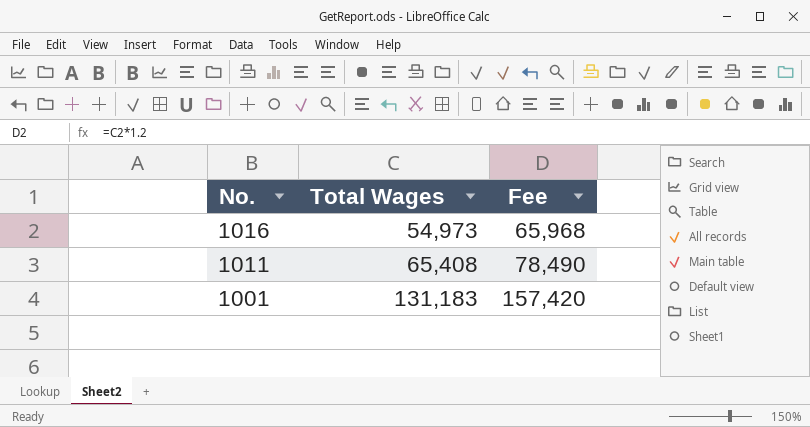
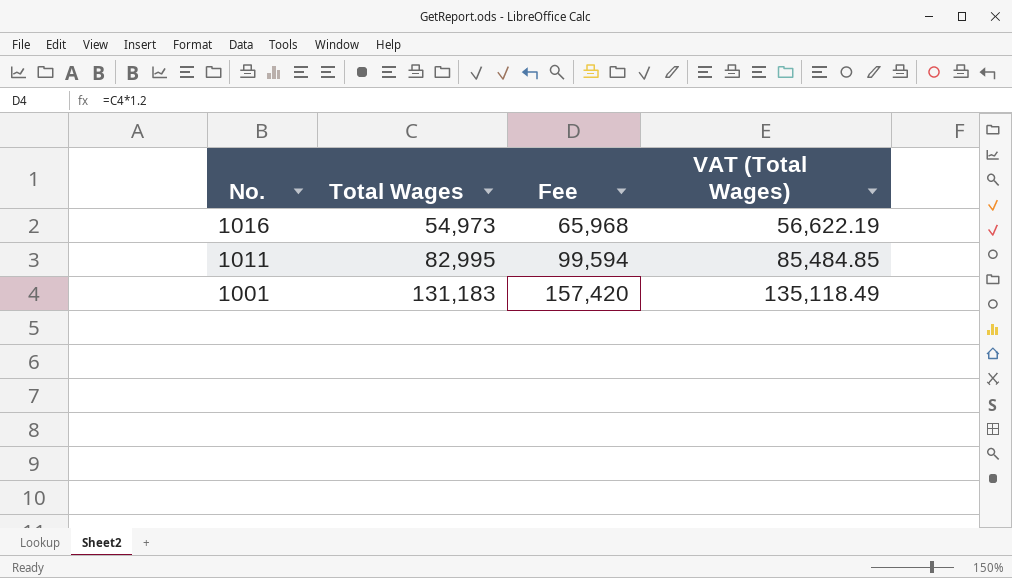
column VAT (Total Wages) | formula: none -> [Total Wages] * 1.03
1011 | Total Wages: 65,408 -> 82,995
1011 | Fee: 78,490 -> 99,594

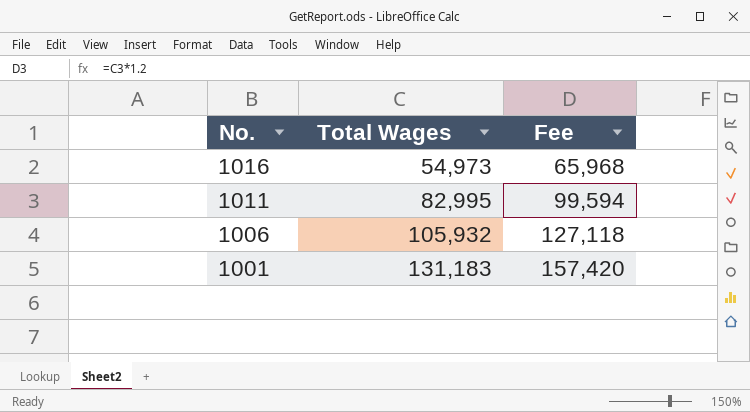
column VAT (Total Wages) | formula: [Total Wages] * 1.03 -> none
row 1006: none -> 105,932 | 127,118

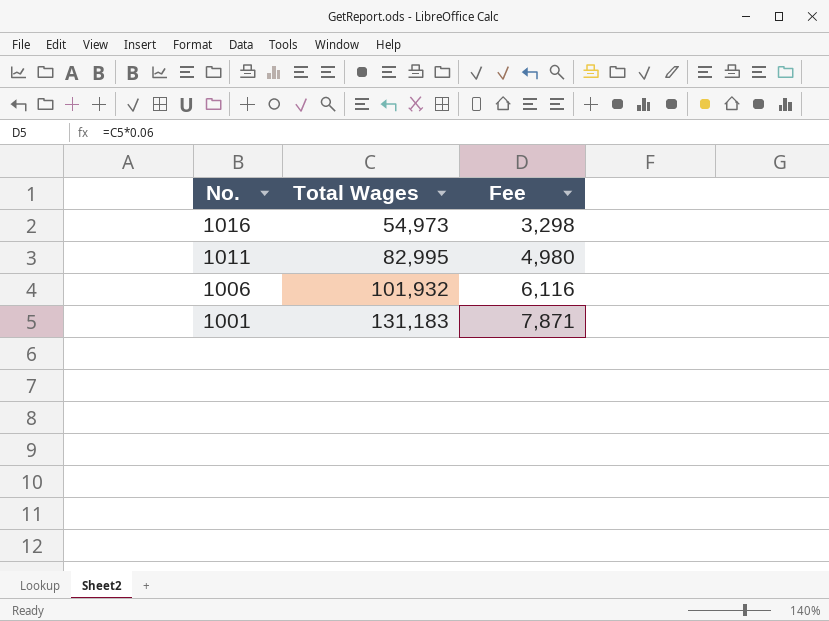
column Fee | formula: [Total Wages] * 1.2 -> [Total Wages] * 0.06
1006 | Total Wages: 105,932 -> 101,932

